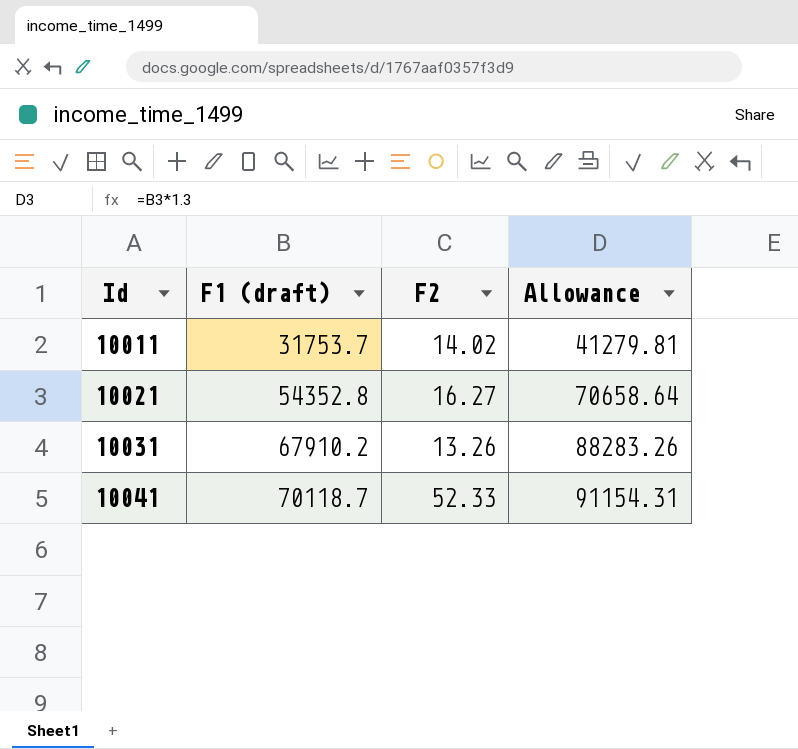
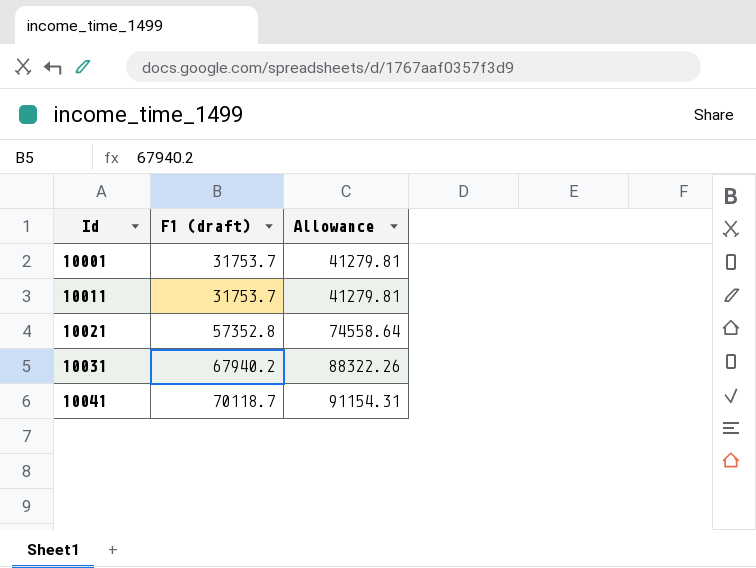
column F2 | position: 3 -> none
row 10001: none -> 31753.7 | 41279.81
10021 | F1 (draft): 54352.8 -> 57352.8
10021 | Allowance: 70658.64 -> 74558.64
10031 | F1 (draft): 67910.2 -> 67940.2
10031 | Allowance: 88283.26 -> 88322.26

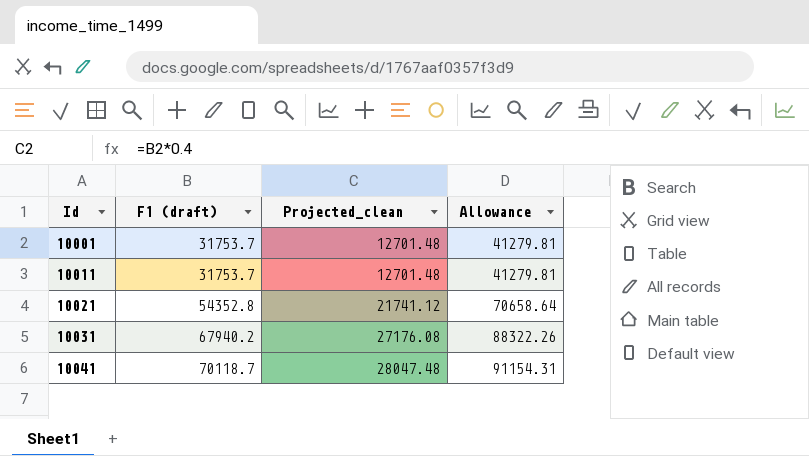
column Projected_clean | formula: none -> [F1 (draft)] * 0.4
10021 | F1 (draft): 57352.8 -> 54352.8
10021 | Allowance: 74558.64 -> 70658.64

